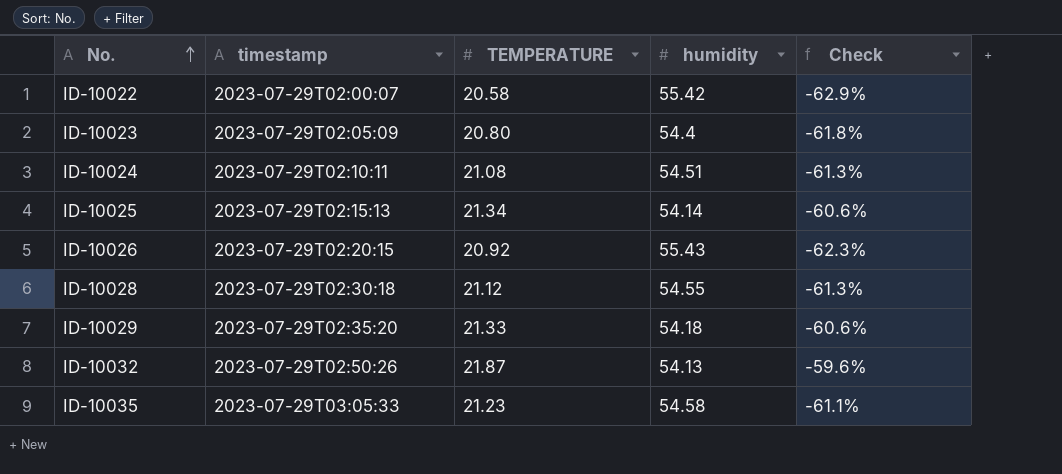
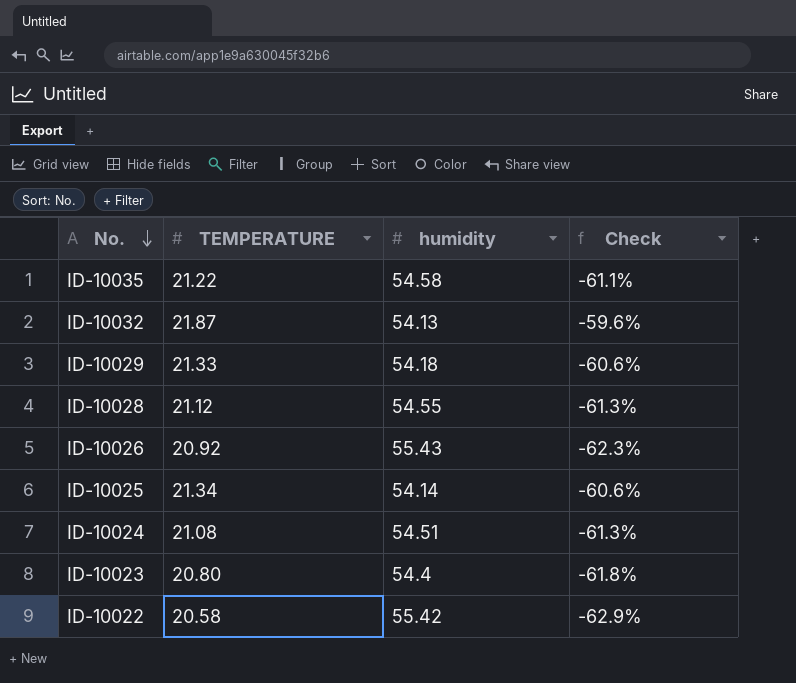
row order: No. ascending -> No. descending
column timestamp | position: 2 -> none
ID-10035 | TEMPERATURE: 21.23 -> 21.22

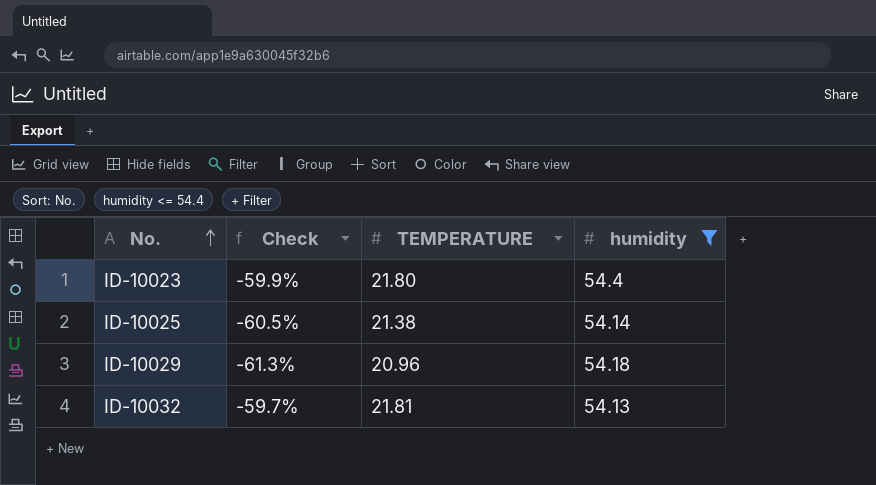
filter: none -> humidity <= 54.4
row order: No. descending -> No. ascending
column Check | position: 4 -> 2
ID-10023 | Check: -61.8% -> -59.9%
ID-10023 | TEMPERATURE: 20.80 -> 21.80
ID-10025 | Check: -60.6% -> -60.5%
ID-10025 | TEMPERATURE: 21.34 -> 21.38
ID-10029 | Check: -60.6% -> -61.3%
ID-10029 | TEMPERATURE: 21.33 -> 20.96
ID-10032 | Check: -59.6% -> -59.7%
ID-10032 | TEMPERATURE: 21.87 -> 21.81

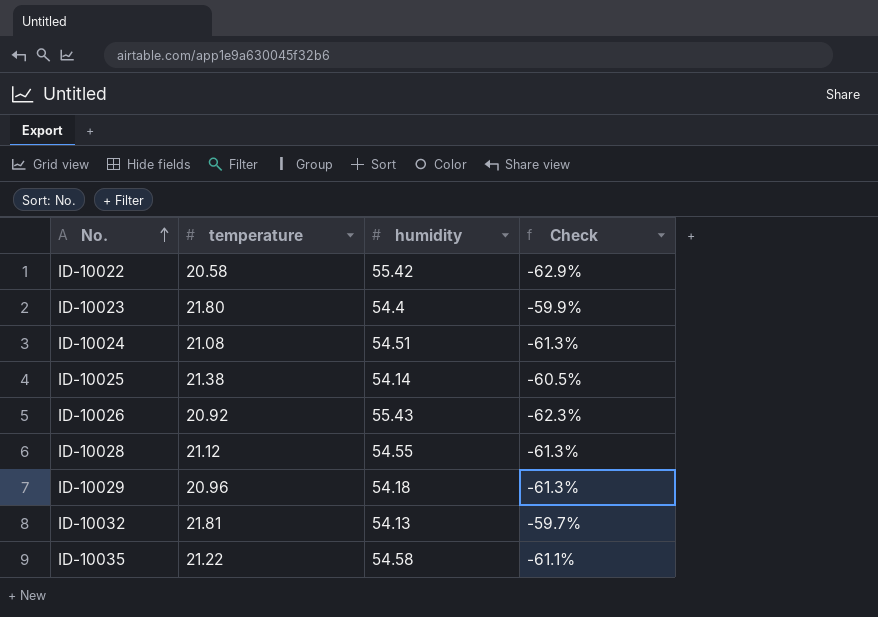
filter: humidity <= 54.4 -> none
column name: TEMPERATURE -> temperature
column Check | position: 2 -> 4

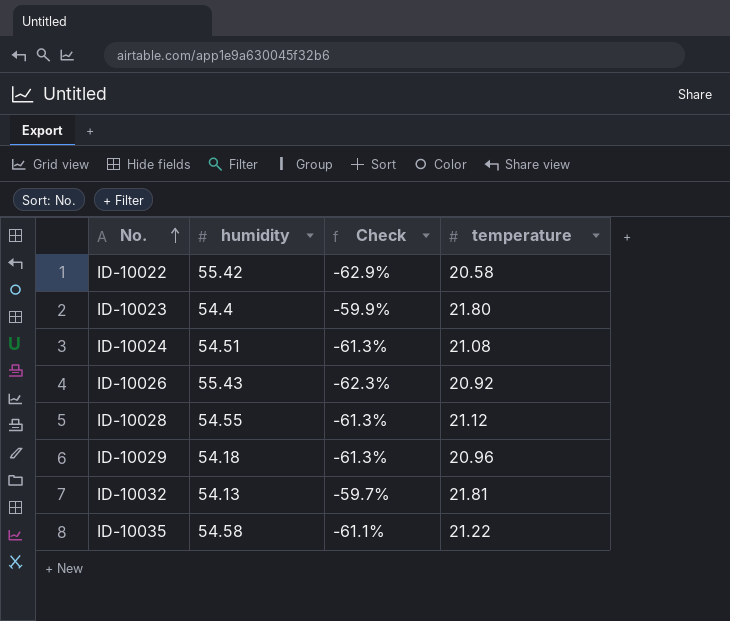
column temperature | position: 2 -> 4
row ID-10025: 21.38 | 54.14 | -60.5% -> none

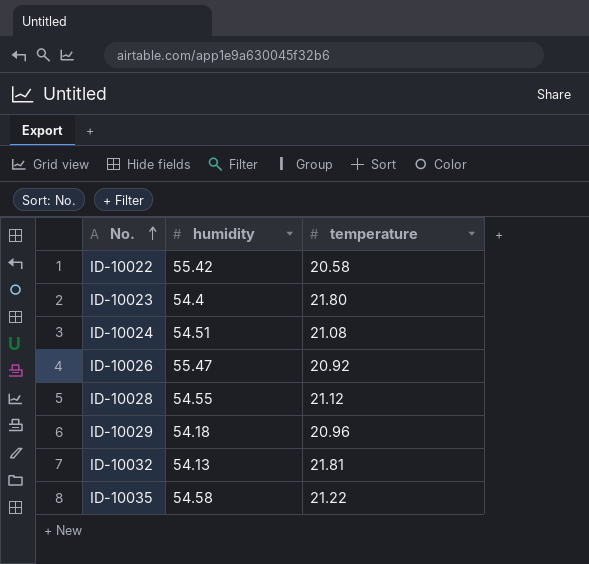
column Check | formula: ([temperature] - [humidity]) / [humidity] -> none
ID-10026 | humidity: 55.43 -> 55.47

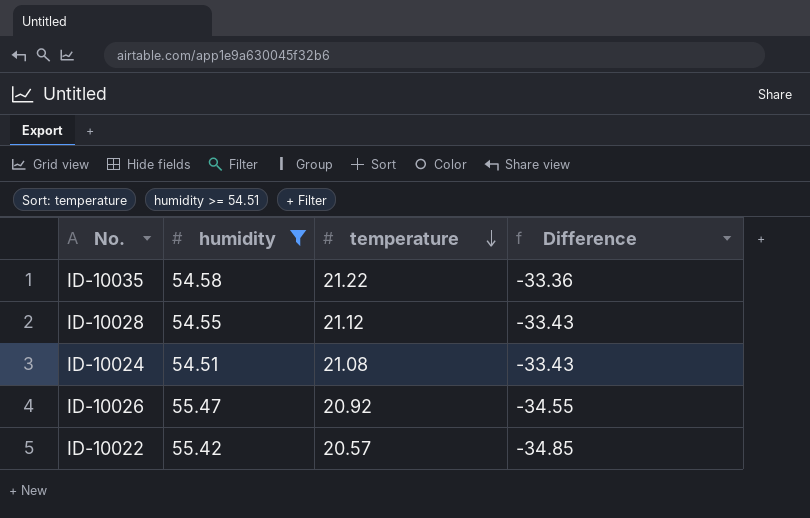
filter: none -> humidity >= 54.51
row order: No. ascending -> temperature descending
column Difference | formula: none -> [temperature] - [humidity]
ID-10022 | temperature: 20.58 -> 20.57

